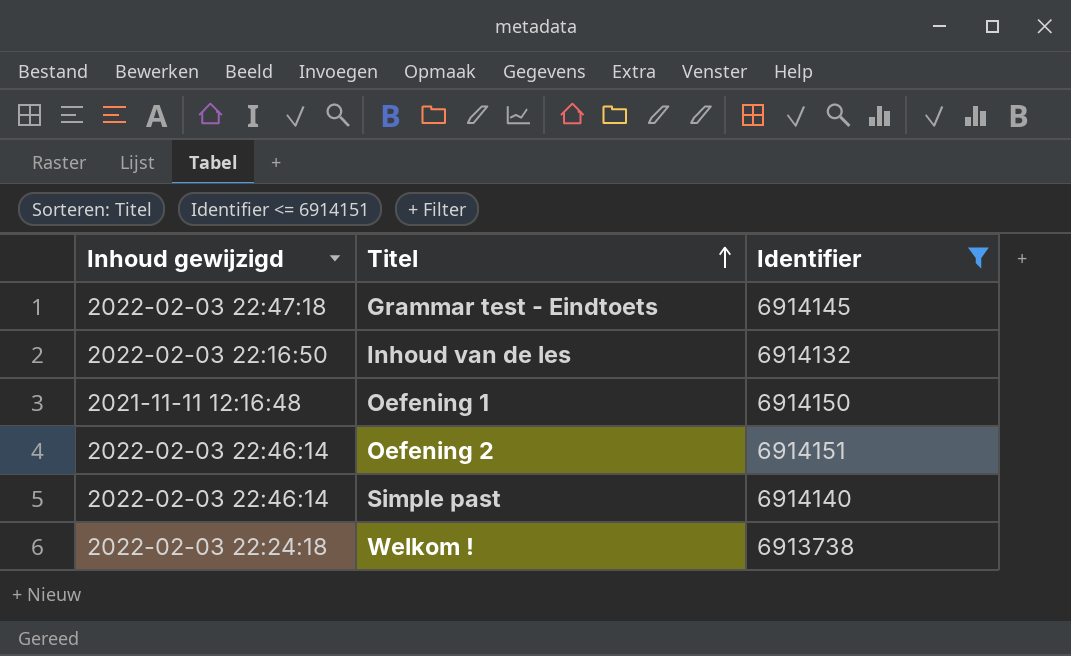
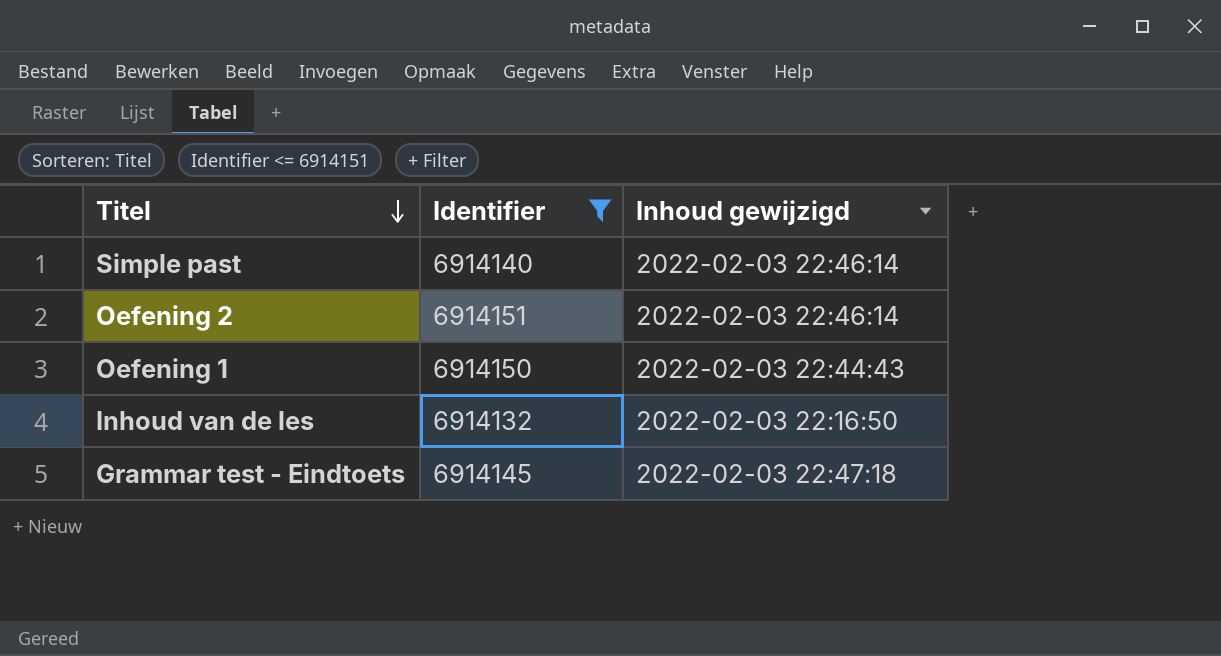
row order: Titel ascending -> Titel descending
column Inhoud gewijzigd | position: 1 -> 3
row Welkom !: 2022-02-03 22:24:18 | 6913738 -> none
Oefening 1 | Inhoud gewijzigd: 2021-11-11 12:16:48 -> 2022-02-03 22:44:43

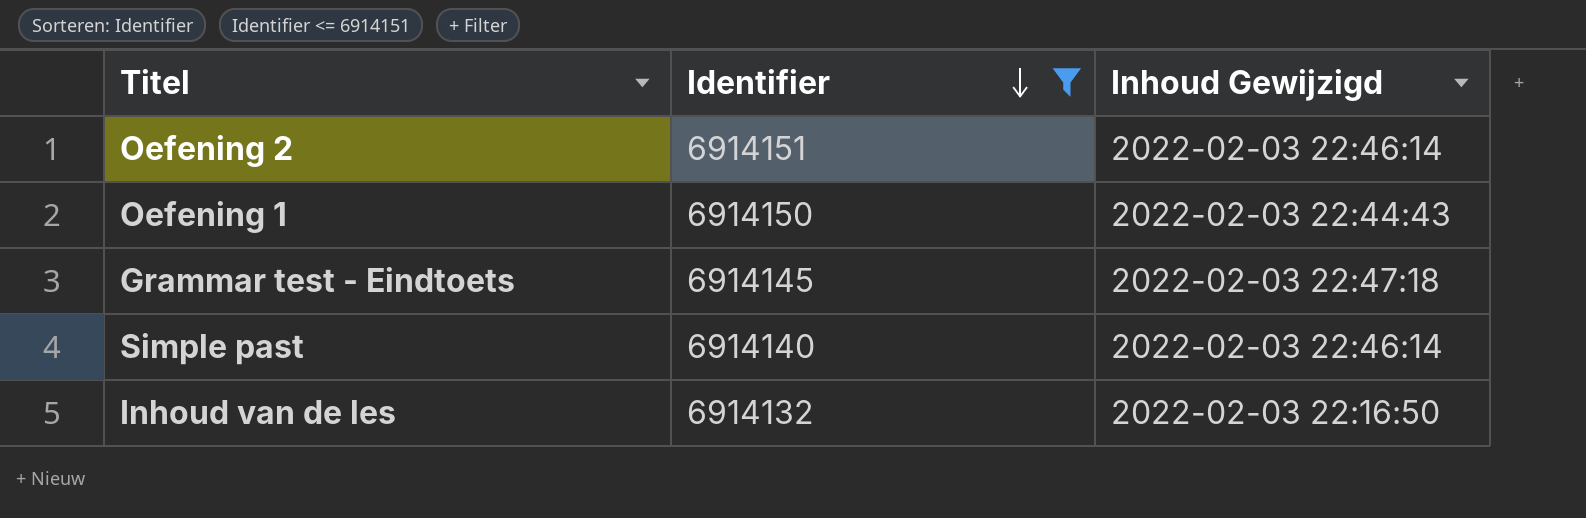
row order: Titel descending -> Identifier descending
column name: Inhoud gewijzigd -> Inhoud Gewijzigd

